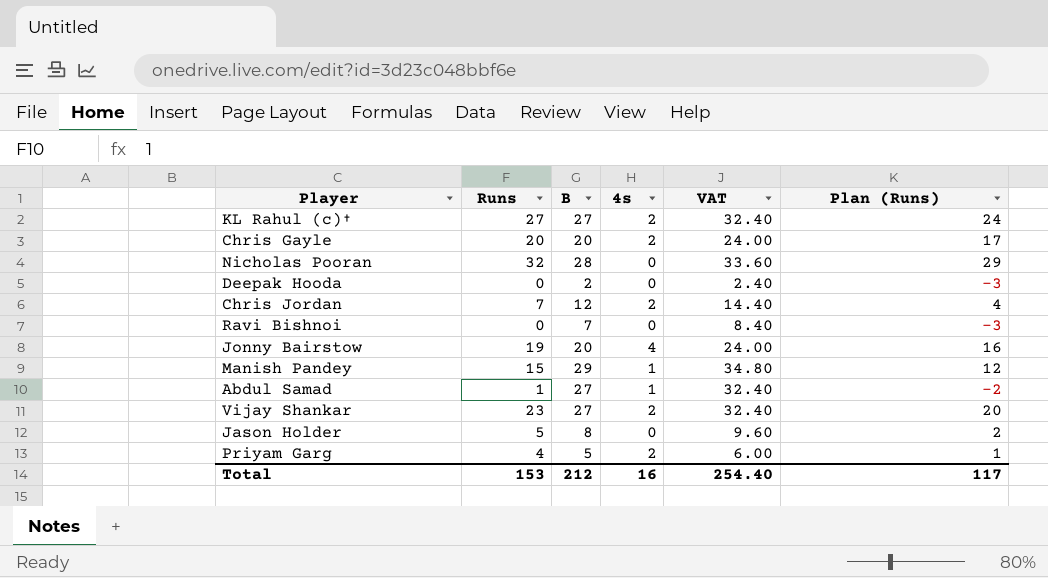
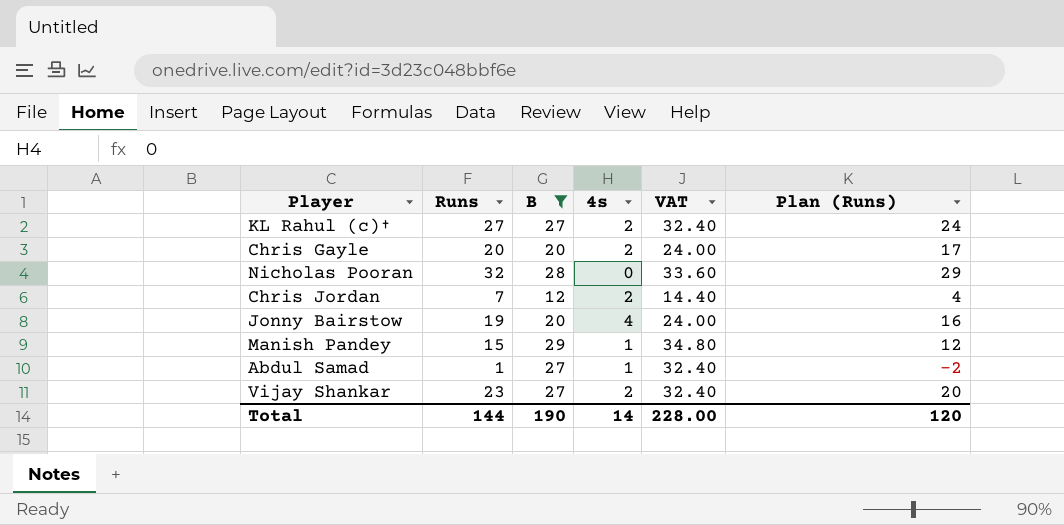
filter: none -> B >= 12
Total | Runs: 153 -> 144
Total | B: 212 -> 190
Total | 4s: 16 -> 14
Total | VAT: 254.40 -> 228.00
Total | Plan (Runs): 117 -> 120

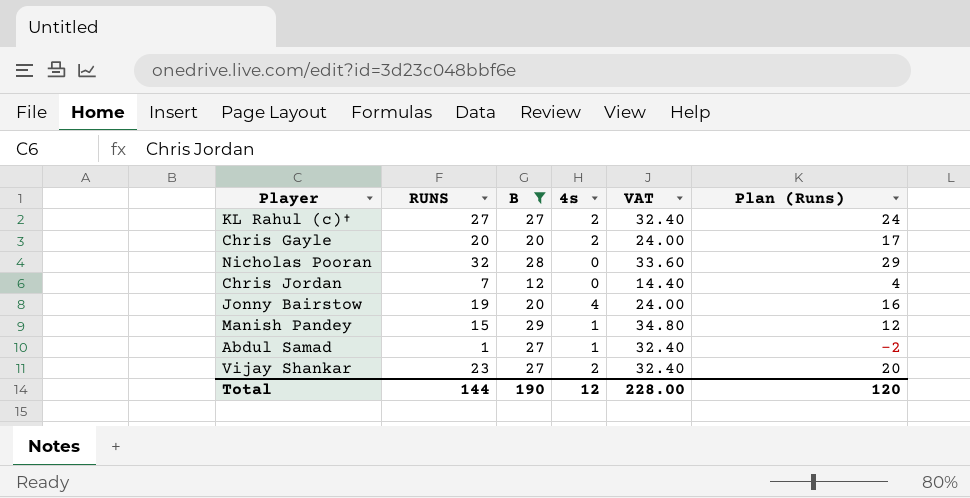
column name: Runs -> RUNS
Chris Jordan | 4s: 2 -> 0
Total | 4s: 14 -> 12

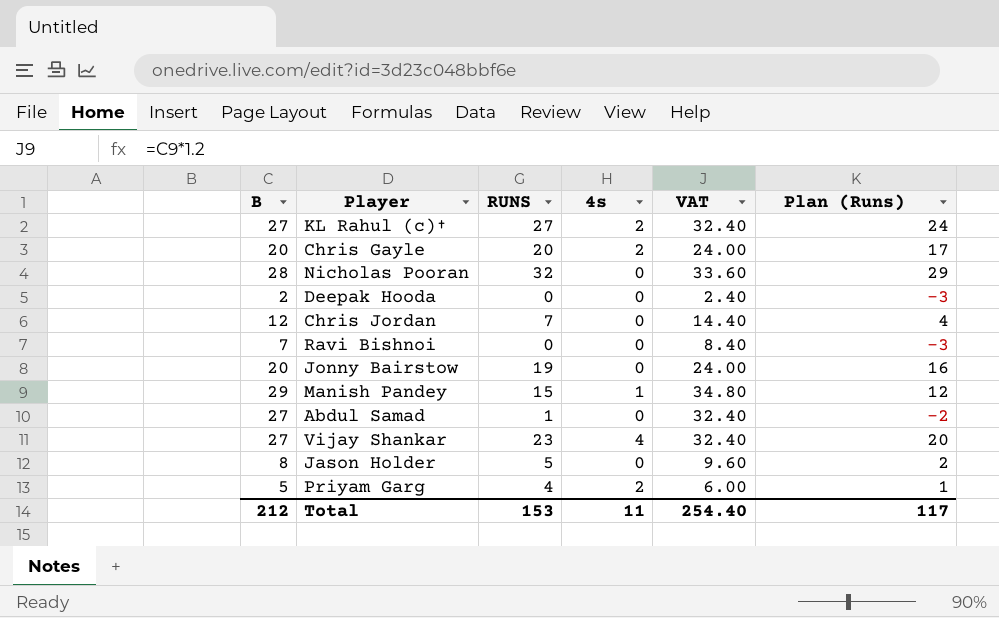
filter: B >= 12 -> none
column B | position: 3 -> 1
Jonny Bairstow | 4s: 4 -> 0
Abdul Samad | 4s: 1 -> 0
Vijay Shankar | 4s: 2 -> 4
Total | B: 190 -> 212
Total | RUNS: 144 -> 153
Total | 4s: 12 -> 11
Total | VAT: 228.00 -> 254.40
Total | Plan (Runs): 120 -> 117

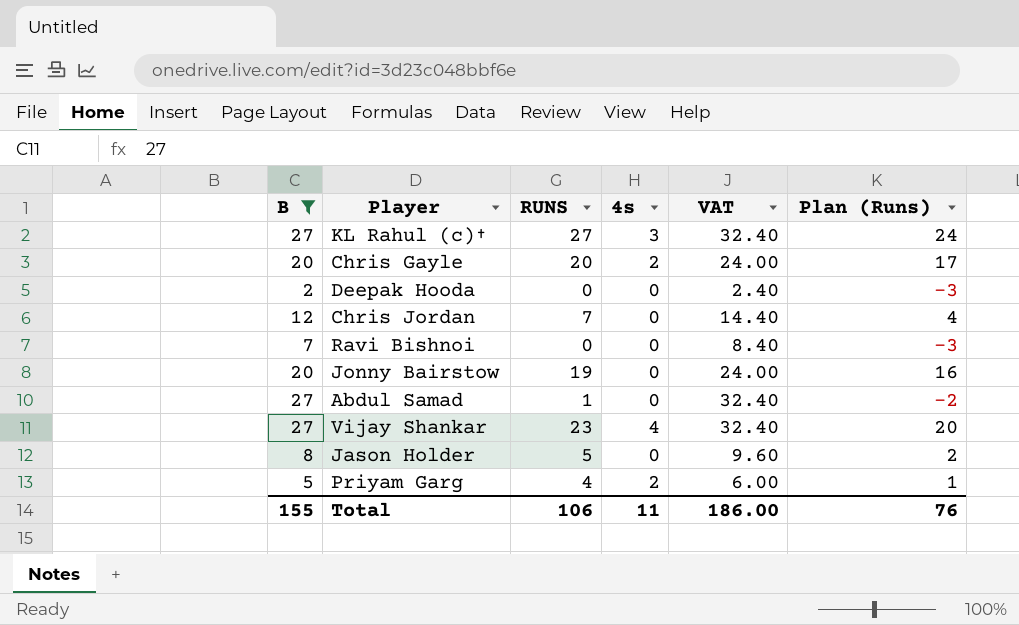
filter: none -> B <= 27
KL Rahul (c)† | 4s: 2 -> 3
Total | B: 212 -> 155
Total | RUNS: 153 -> 106
Total | VAT: 254.40 -> 186.00
Total | Plan (Runs): 117 -> 76

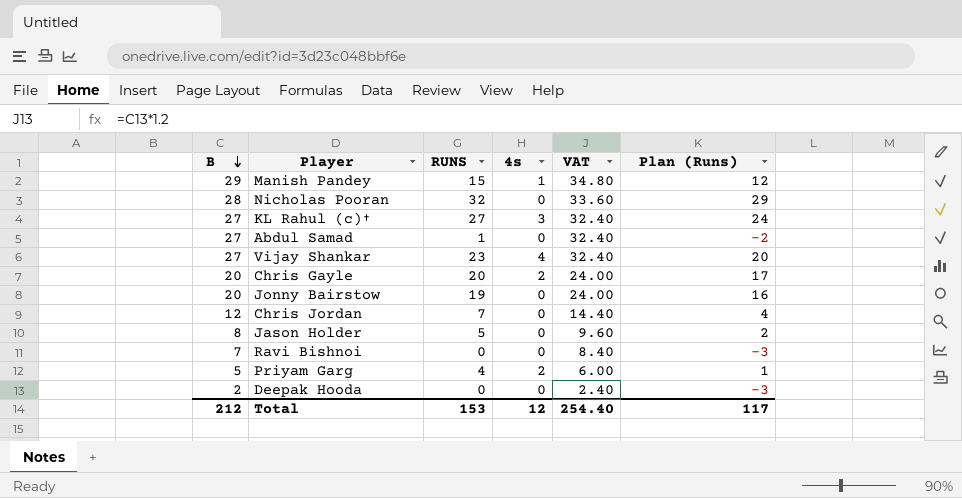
filter: B <= 27 -> none
row order: none -> B descending
Total | B: 155 -> 212
Total | RUNS: 106 -> 153
Total | 4s: 11 -> 12
Total | VAT: 186.00 -> 254.40
Total | Plan (Runs): 76 -> 117

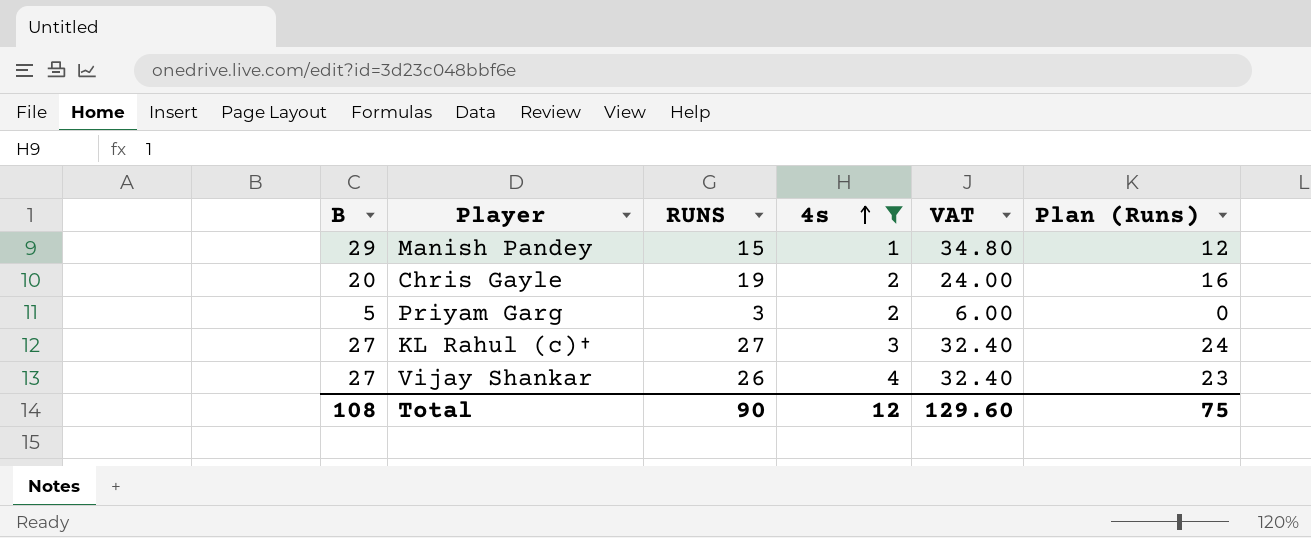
filter: none -> 4s != 0
row order: B descending -> 4s ascending
Chris Gayle | RUNS: 20 -> 19
Chris Gayle | Plan (Runs): 17 -> 16
Priyam Garg | RUNS: 4 -> 3
Priyam Garg | Plan (Runs): 1 -> 0
Vijay Shankar | RUNS: 23 -> 26
Vijay Shankar | Plan (Runs): 20 -> 23
Total | B: 212 -> 108
Total | RUNS: 153 -> 90
Total | VAT: 254.40 -> 129.60
Total | Plan (Runs): 117 -> 75

